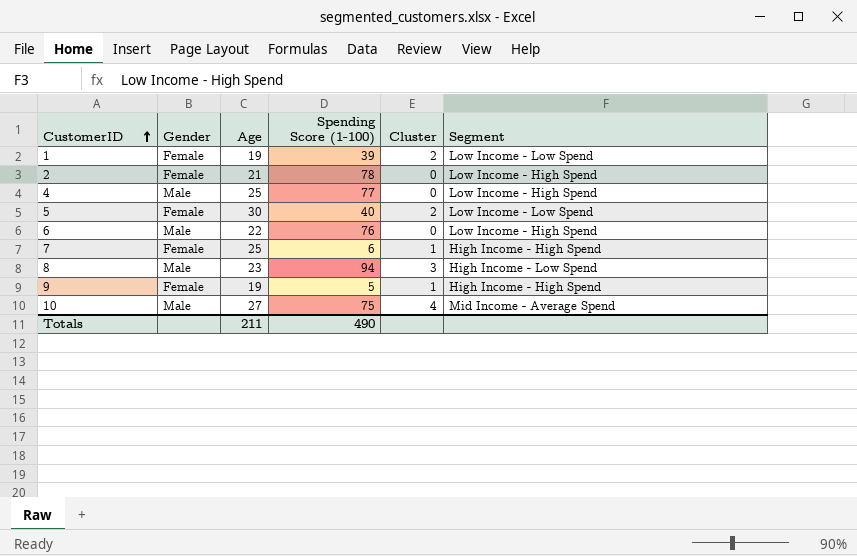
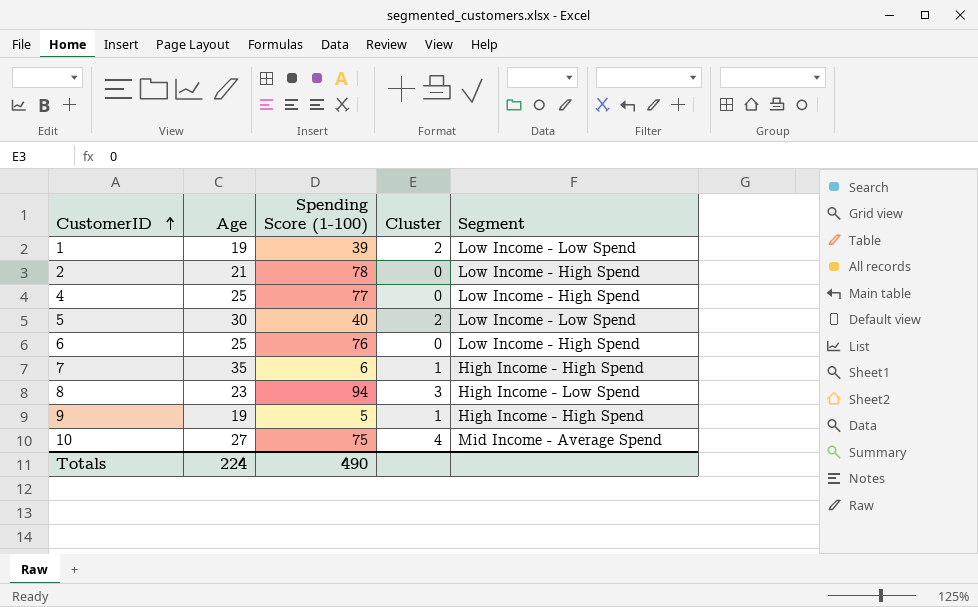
column Gender | position: 2 -> none
6 | Age: 22 -> 25
7 | Age: 25 -> 35
Totals | Age: 211 -> 224

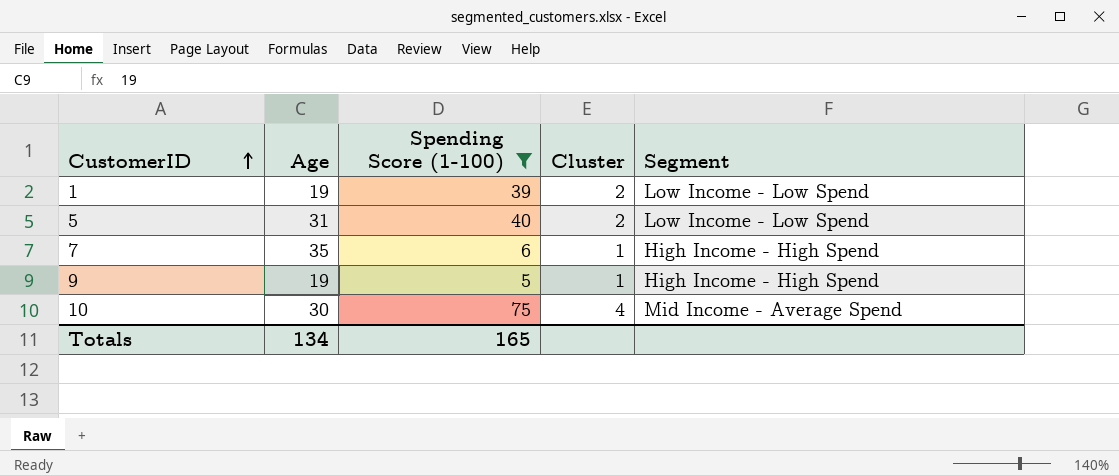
filter: none -> Spending Score (1-100) <= 75
5 | Age: 30 -> 31
10 | Age: 27 -> 30
Totals | Age: 224 -> 134
Totals | Spending Score (1-100): 490 -> 165

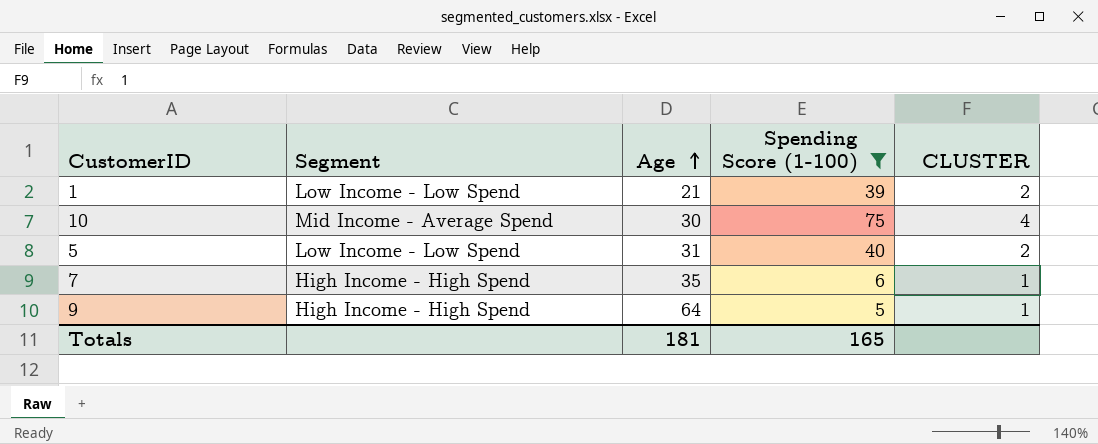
row order: CustomerID ascending -> Age ascending
column Segment | position: 5 -> 2
column name: Cluster -> CLUSTER
1 | Age: 19 -> 21
9 | Age: 19 -> 64
Totals | Age: 134 -> 181

